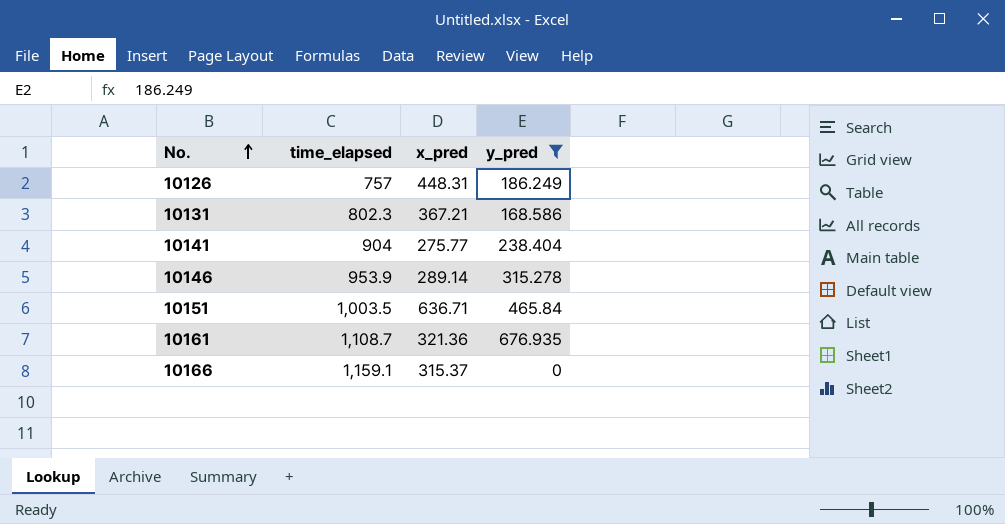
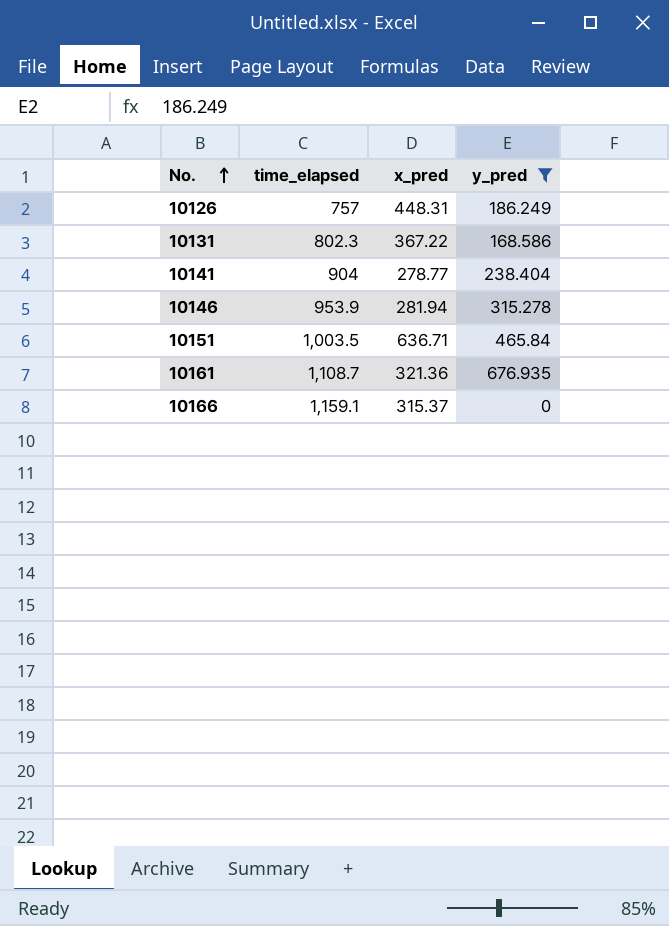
10131 | x_pred: 367.21 -> 367.22
10141 | x_pred: 275.77 -> 278.77
10146 | x_pred: 289.14 -> 281.94

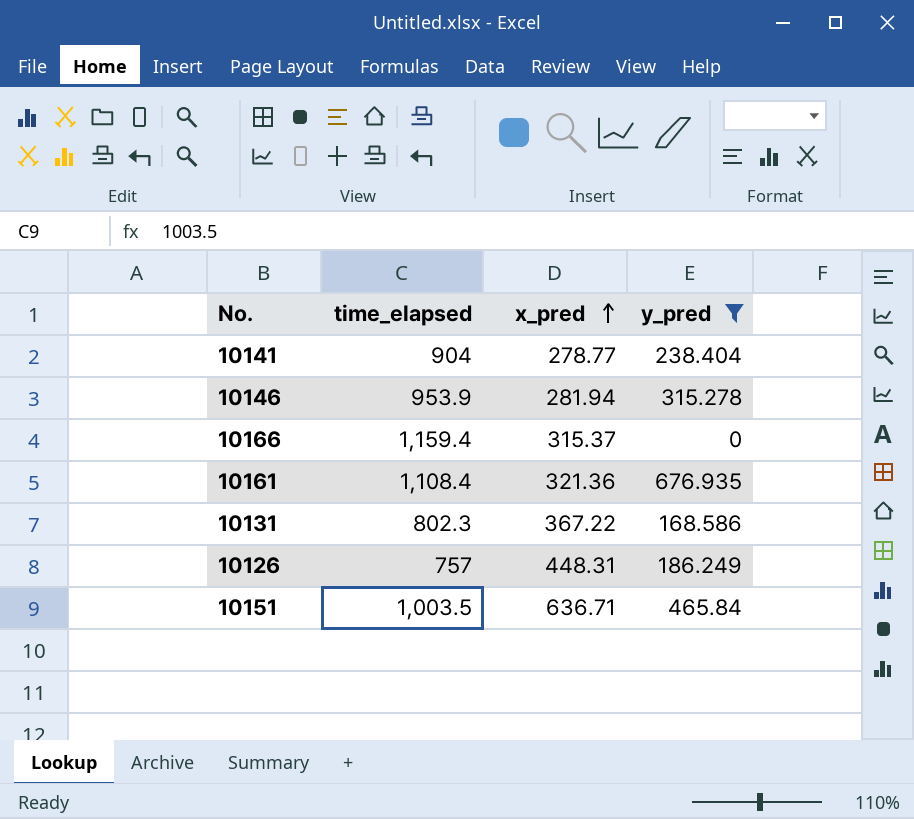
row order: No. ascending -> x_pred ascending
10166 | time_elapsed: 1,159.1 -> 1,159.4
10161 | time_elapsed: 1,108.7 -> 1,108.4

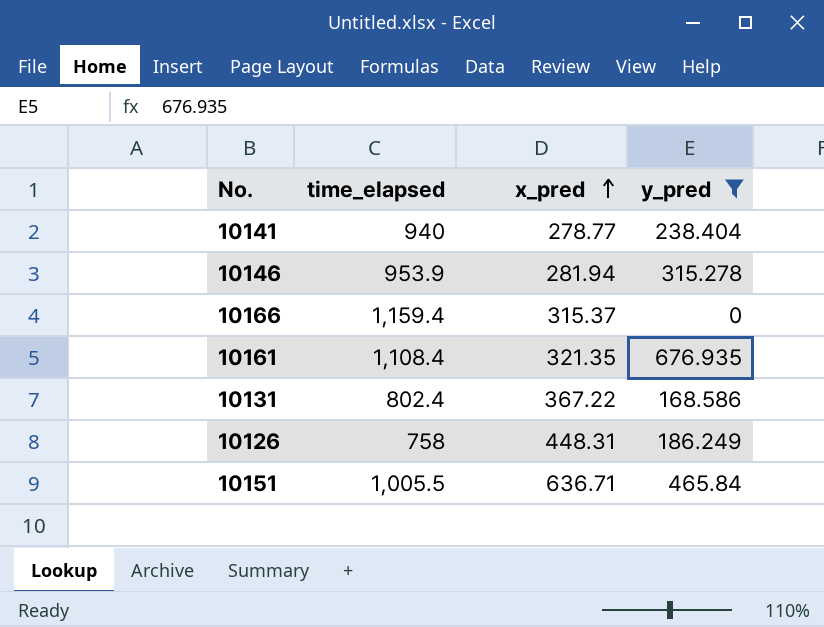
10141 | time_elapsed: 904 -> 940
10161 | x_pred: 321.36 -> 321.35
10131 | time_elapsed: 802.3 -> 802.4
10126 | time_elapsed: 757 -> 758
10151 | time_elapsed: 1,003.5 -> 1,005.5

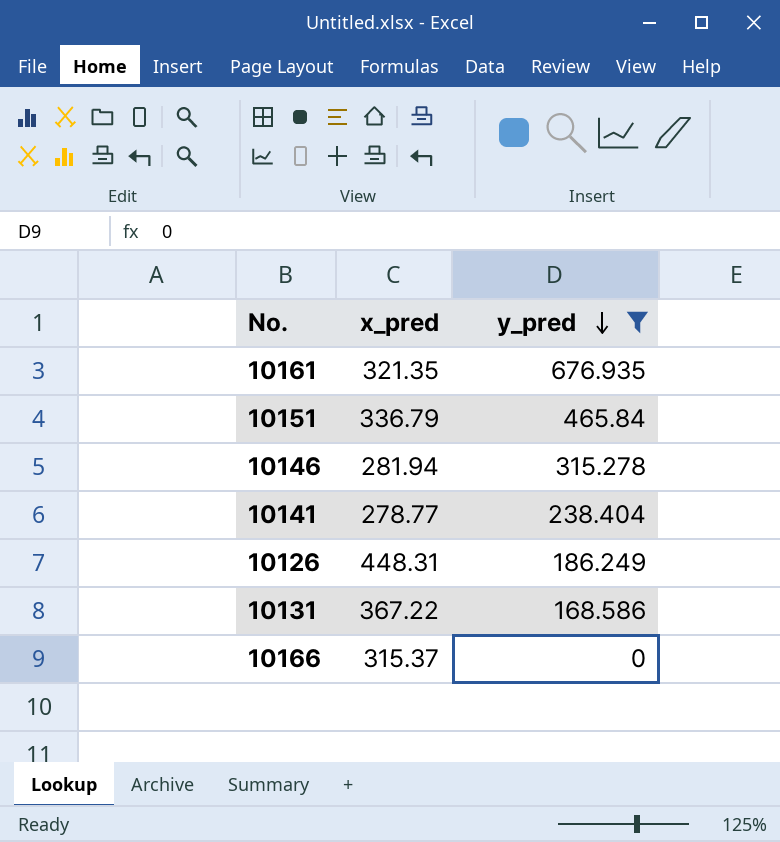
row order: x_pred ascending -> y_pred descending
column time_elapsed | position: 2 -> none
10151 | x_pred: 636.71 -> 336.79

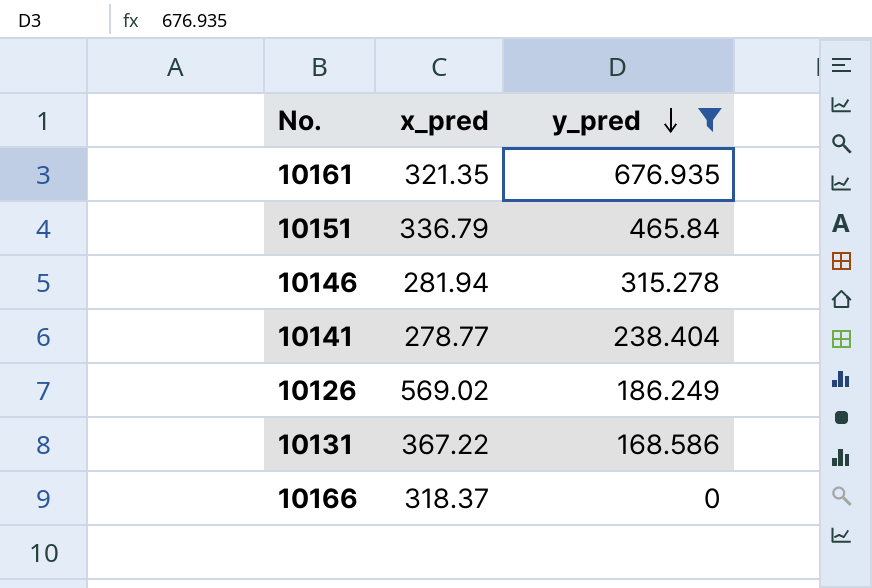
10126 | x_pred: 448.31 -> 569.02
10166 | x_pred: 315.37 -> 318.37

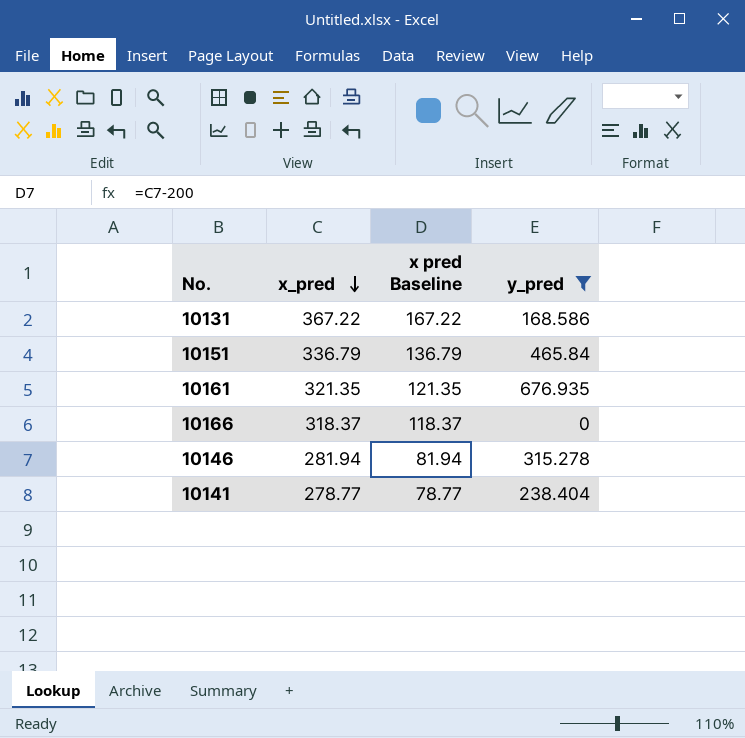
row order: y_pred descending -> x_pred descending
column x pred Baseline | formula: none -> [x_pred] - 200
row 10126: 569.02 | 186.249 -> none

